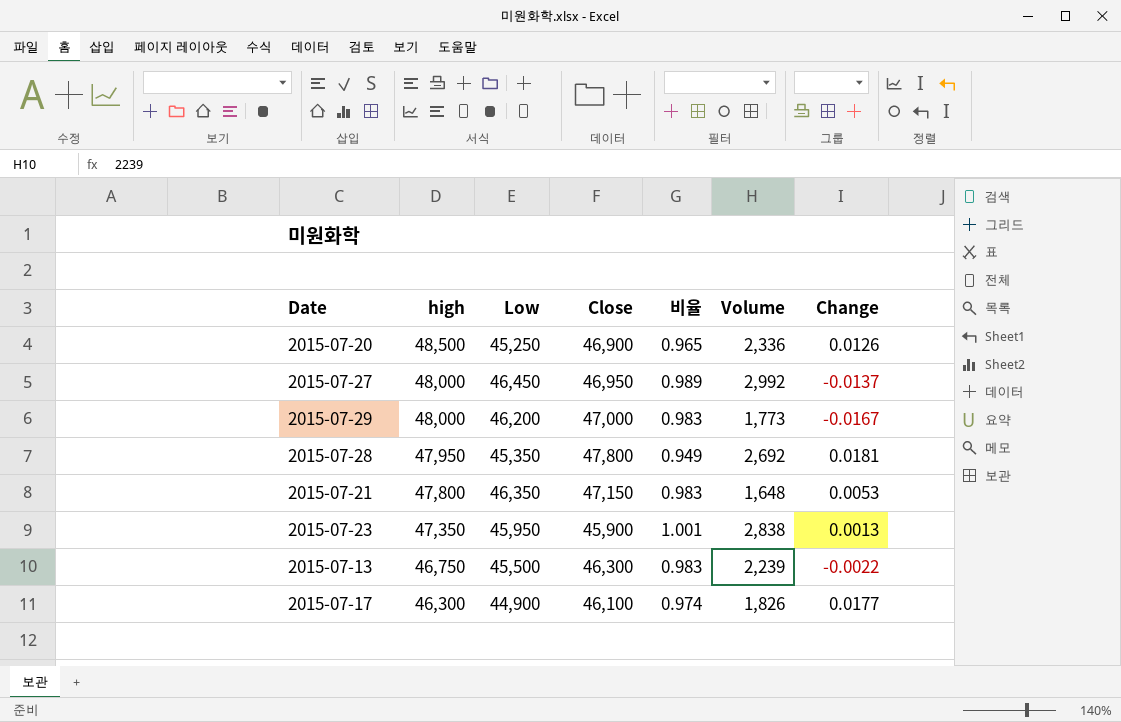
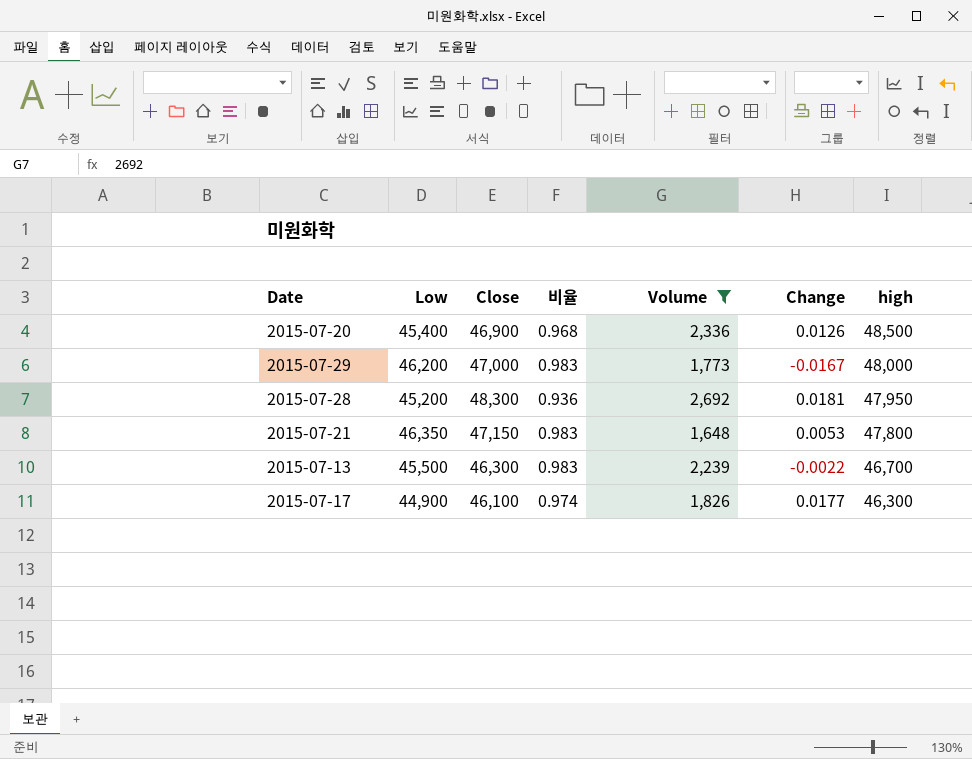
filter: none -> Volume <= 2,692
column high | position: 2 -> 7
2015-07-20 | Low: 45,250 -> 45,400
2015-07-20 | 비율: 0.965 -> 0.968
2015-07-28 | Low: 45,350 -> 45,200
2015-07-28 | Close: 47,800 -> 48,300
2015-07-28 | 비율: 0.949 -> 0.936
2015-07-13 | high: 46,750 -> 46,700

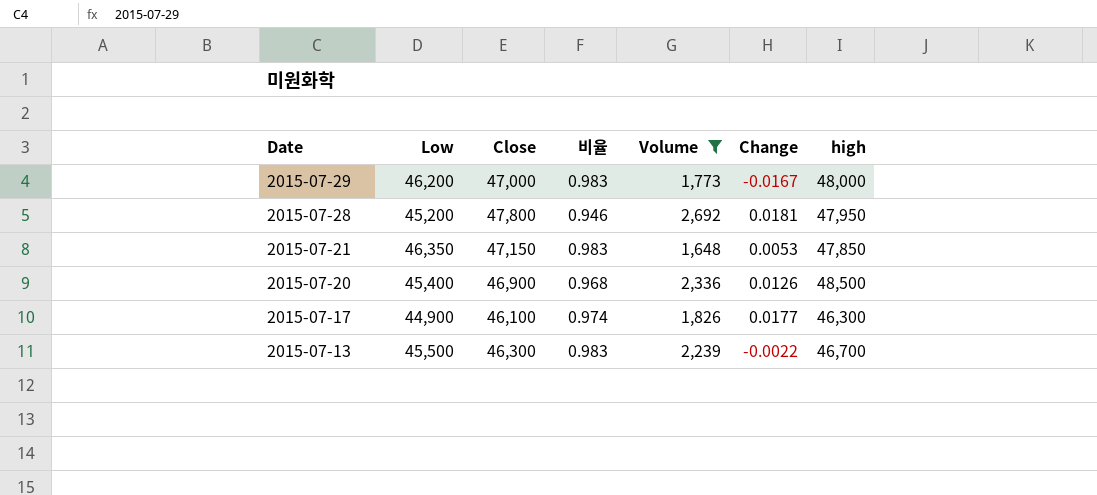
row order: high descending -> Date descending
2015-07-28 | Close: 48,300 -> 47,800
2015-07-28 | 비율: 0.936 -> 0.946
2015-07-21 | high: 47,800 -> 47,850

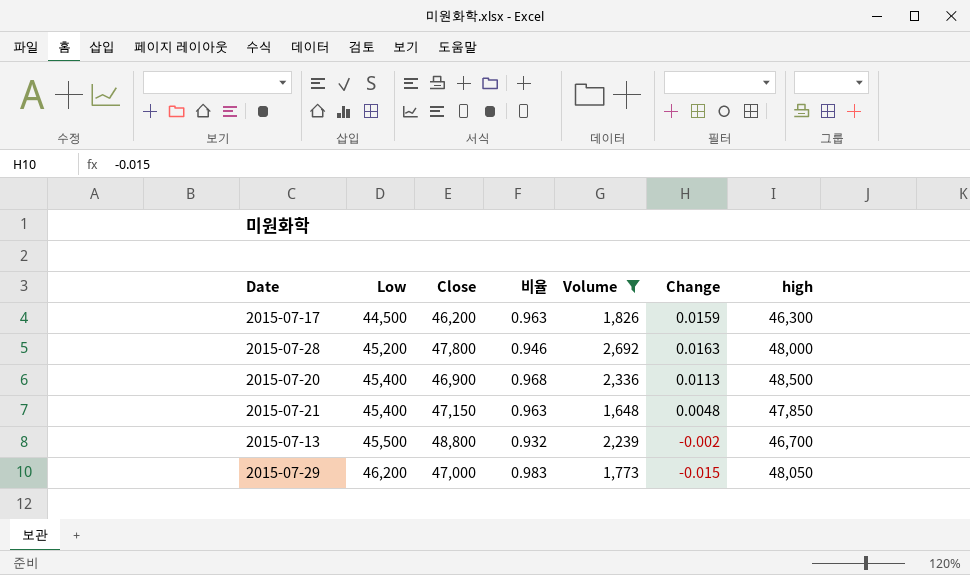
row order: Date descending -> Low ascending
2015-07-17 | Low: 44,900 -> 44,500
2015-07-17 | Close: 46,100 -> 46,200
2015-07-17 | 비율: 0.974 -> 0.963
2015-07-17 | Change: 0.0177 -> 0.0159
2015-07-28 | Change: 0.0181 -> 0.0163
2015-07-28 | high: 47,950 -> 48,000
2015-07-20 | Change: 0.0126 -> 0.0113
2015-07-21 | Low: 46,350 -> 45,400
2015-07-21 | 비율: 0.983 -> 0.963
2015-07-21 | Change: 0.0053 -> 0.0048
2015-07-13 | Close: 46,300 -> 48,800
2015-07-13 | 비율: 0.983 -> 0.932
2015-07-13 | Change: -0.0022 -> -0.002
2015-07-29 | Change: -0.0167 -> -0.015
2015-07-29 | high: 48,000 -> 48,050

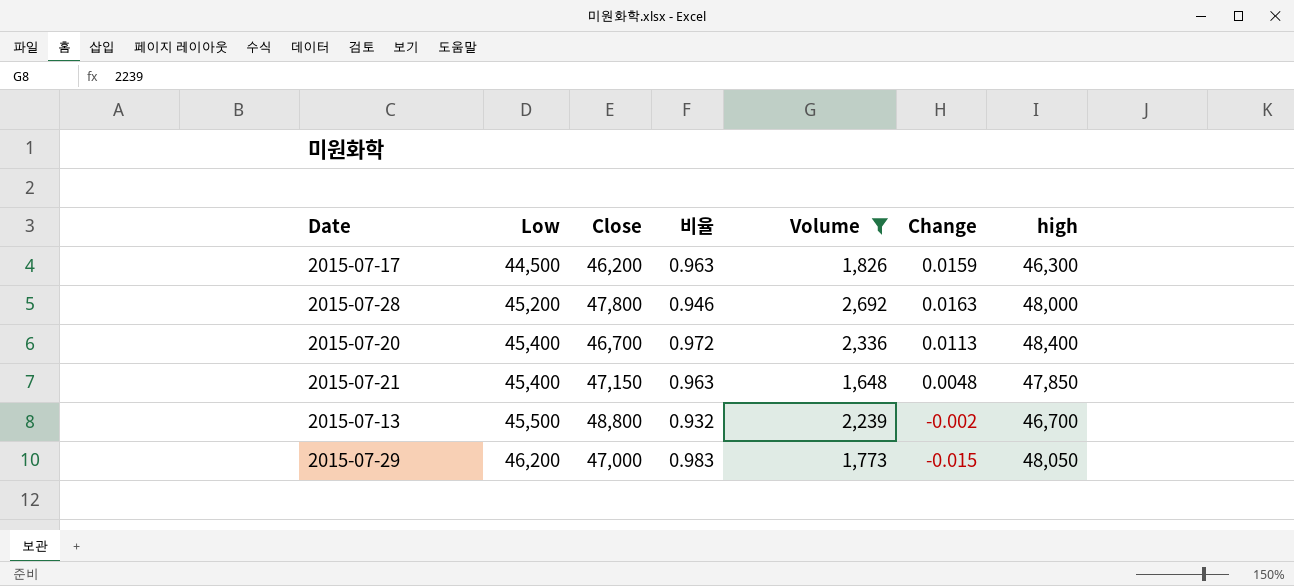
2015-07-20 | Close: 46,900 -> 46,700
2015-07-20 | 비율: 0.968 -> 0.972
2015-07-20 | high: 48,500 -> 48,400

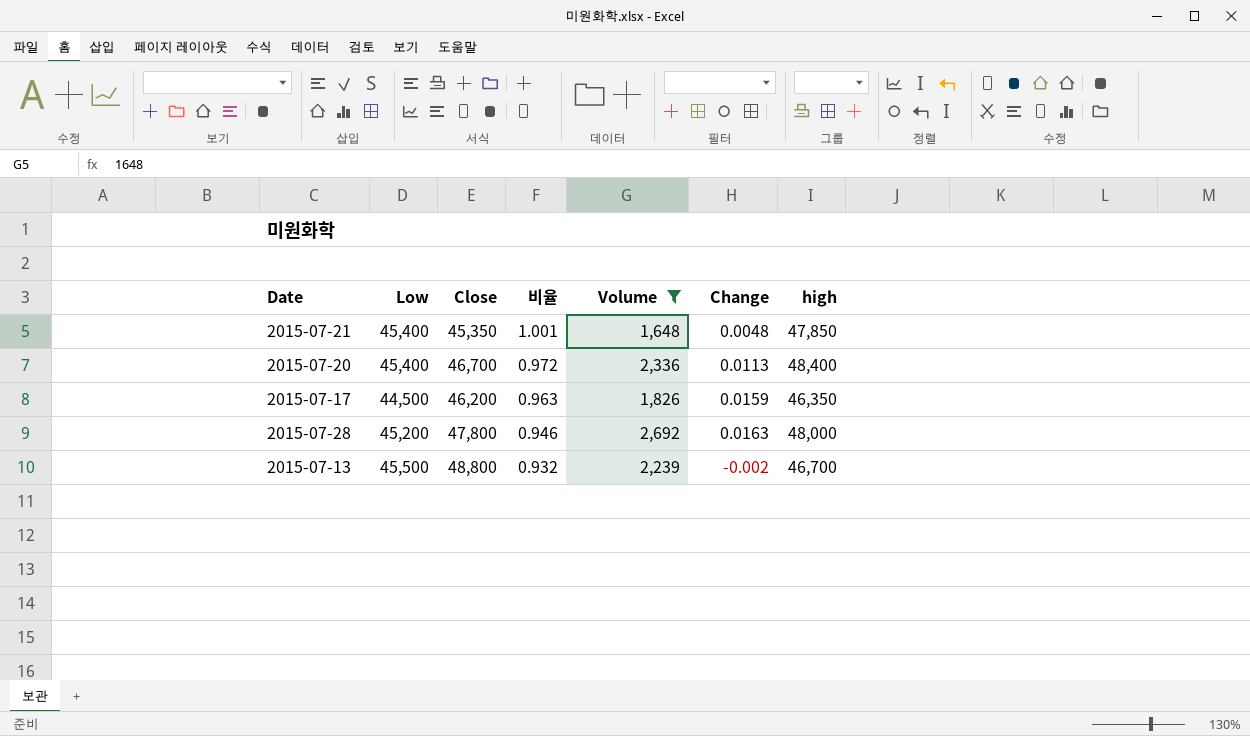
row order: Low ascending -> 비율 descending
row 2015-07-29: 46,200 | 47,000 | 0.983 | 1,773 | -0.015 | 48,050 -> none
2015-07-21 | Close: 47,150 -> 45,350
2015-07-21 | 비율: 0.963 -> 1.001
2015-07-17 | high: 46,300 -> 46,350

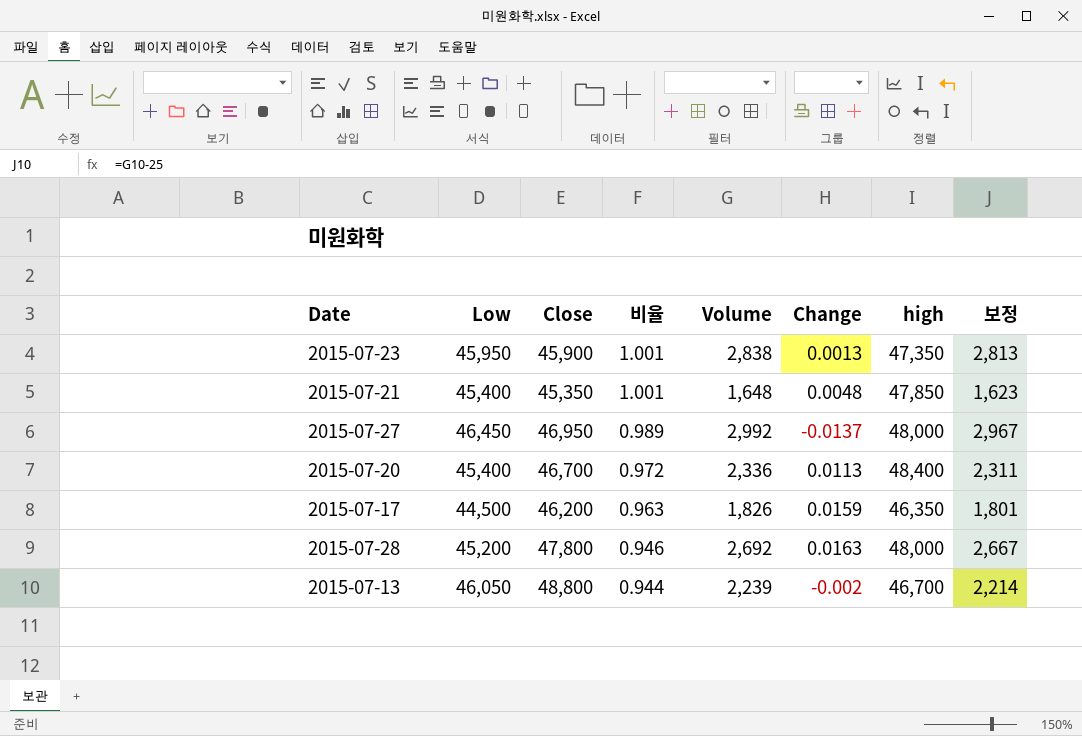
filter: Volume <= 2,692 -> none
column 보정 | formula: none -> [Volume] - 25
2015-07-13 | Low: 45,500 -> 46,050
2015-07-13 | 비율: 0.932 -> 0.944

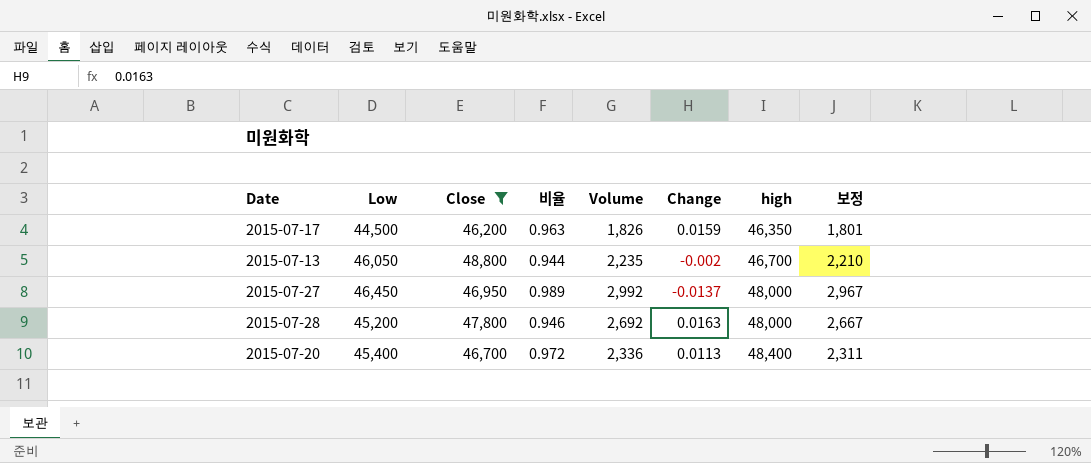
filter: none -> Close >= 46,200
row order: 비율 descending -> high ascending
2015-07-13 | Volume: 2,239 -> 2,235
2015-07-13 | 보정: 2,214 -> 2,210

